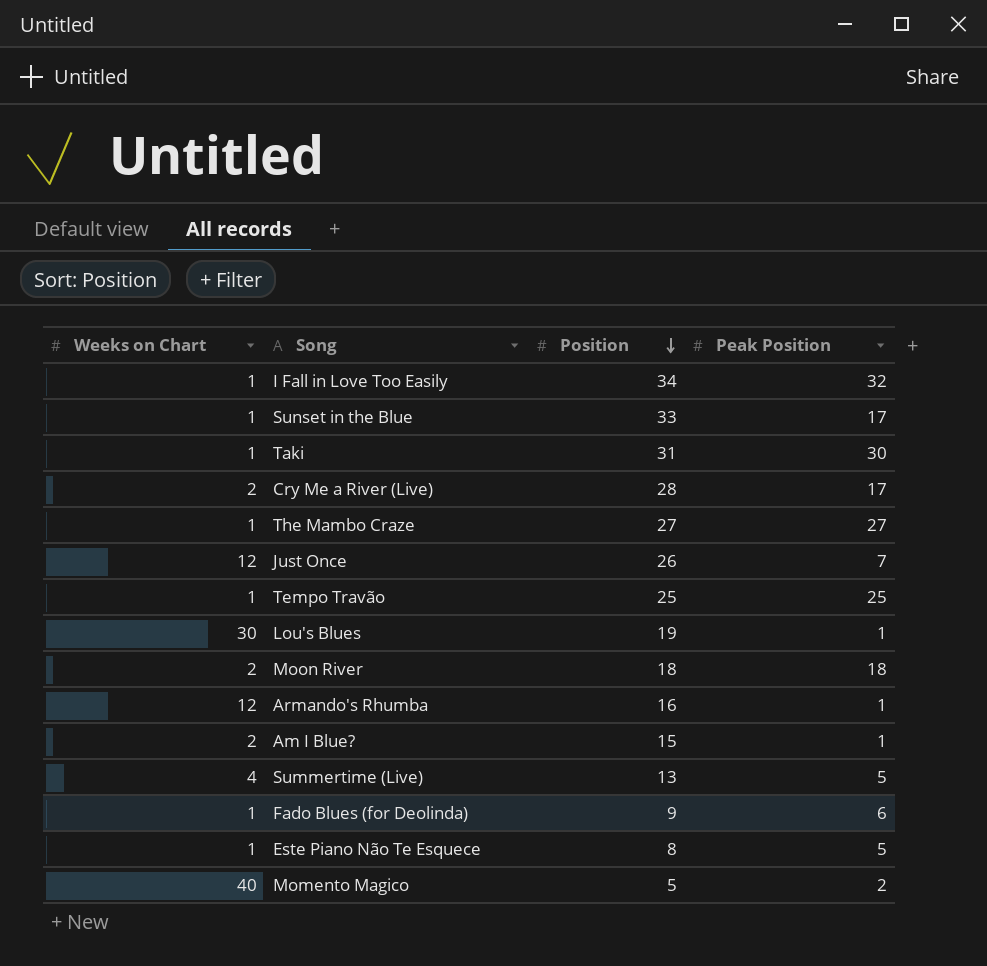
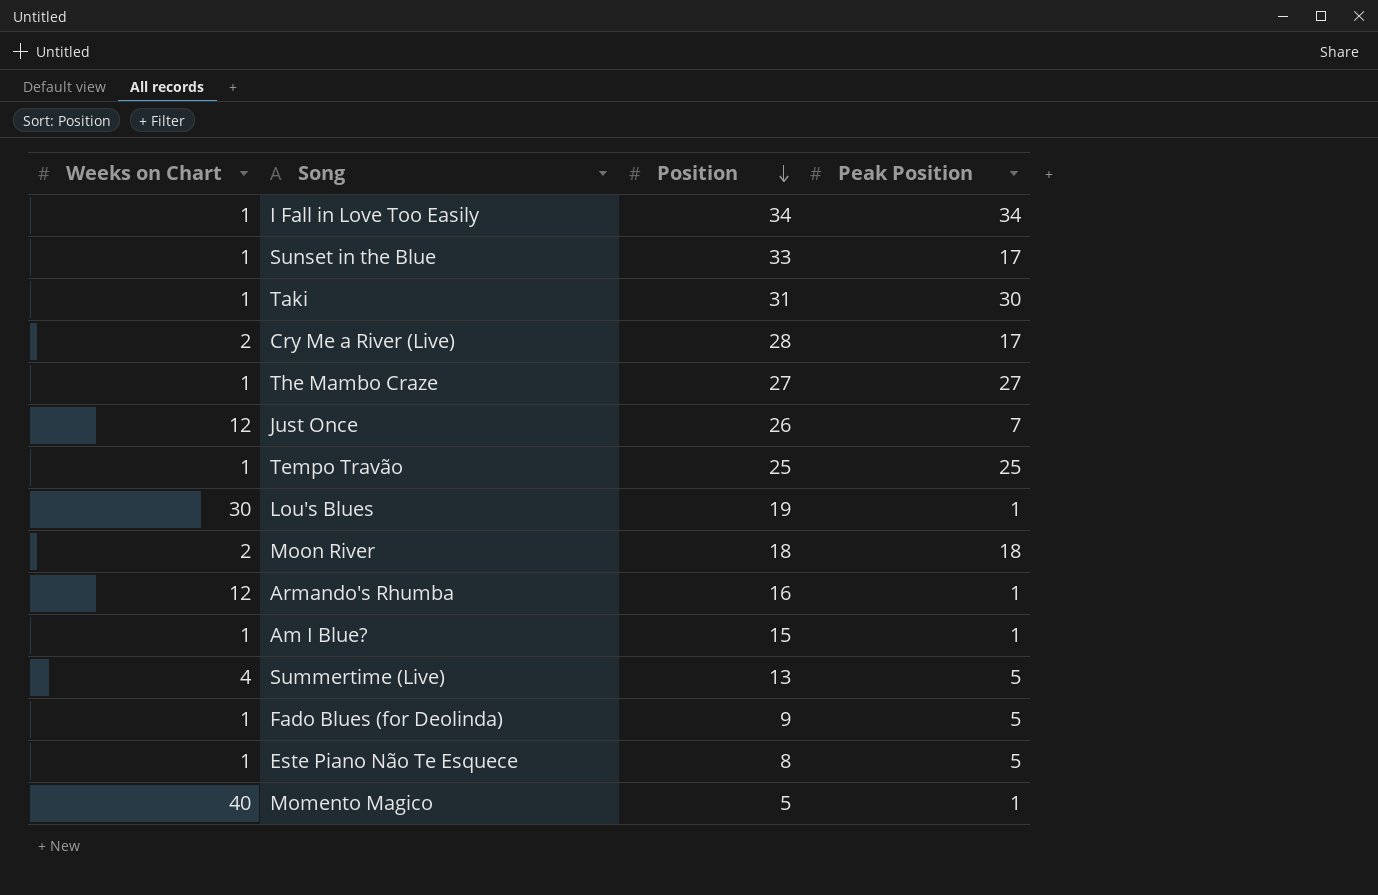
I Fall in Love Too Easily | Peak Position: 32 -> 34
Am I Blue? | Weeks on Chart: 2 -> 1
Fado Blues (for Deolinda) | Peak Position: 6 -> 5
Momento Magico | Peak Position: 2 -> 1

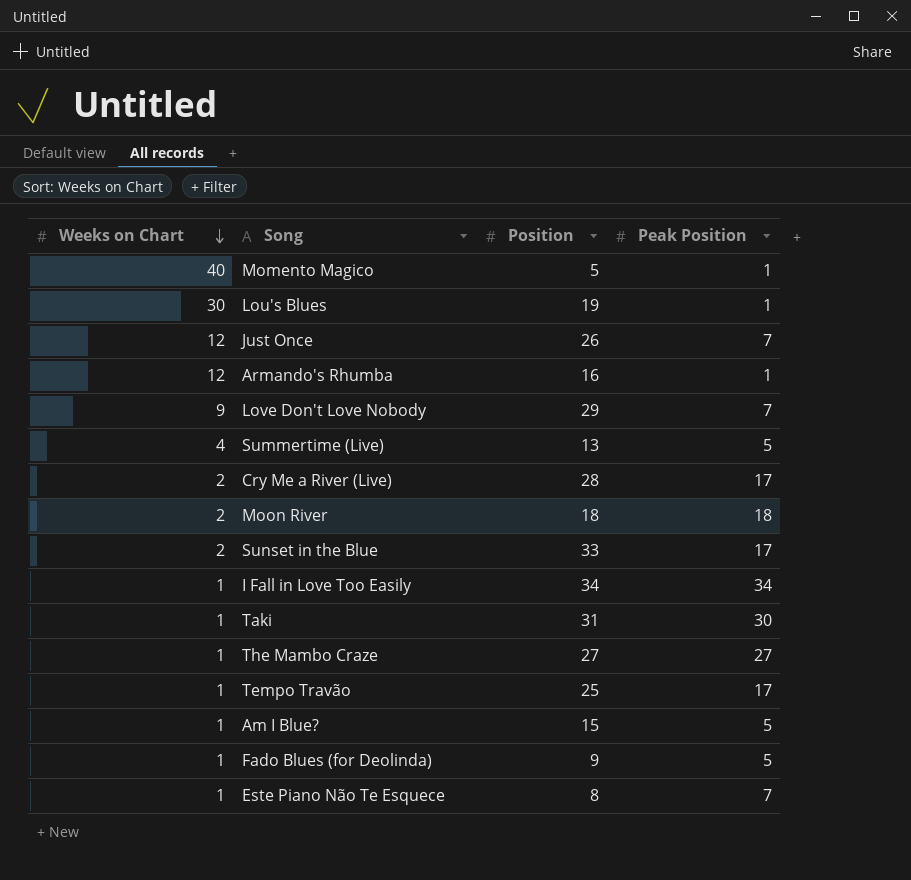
row order: Position descending -> Weeks on Chart descending
row Love Don't Love Nobody: none -> 9 | 29 | 7
Sunset in the Blue | Weeks on Chart: 1 -> 2
Tempo Travão | Peak Position: 25 -> 17
Am I Blue? | Peak Position: 1 -> 5
Este Piano Não Te Esquece | Peak Position: 5 -> 7

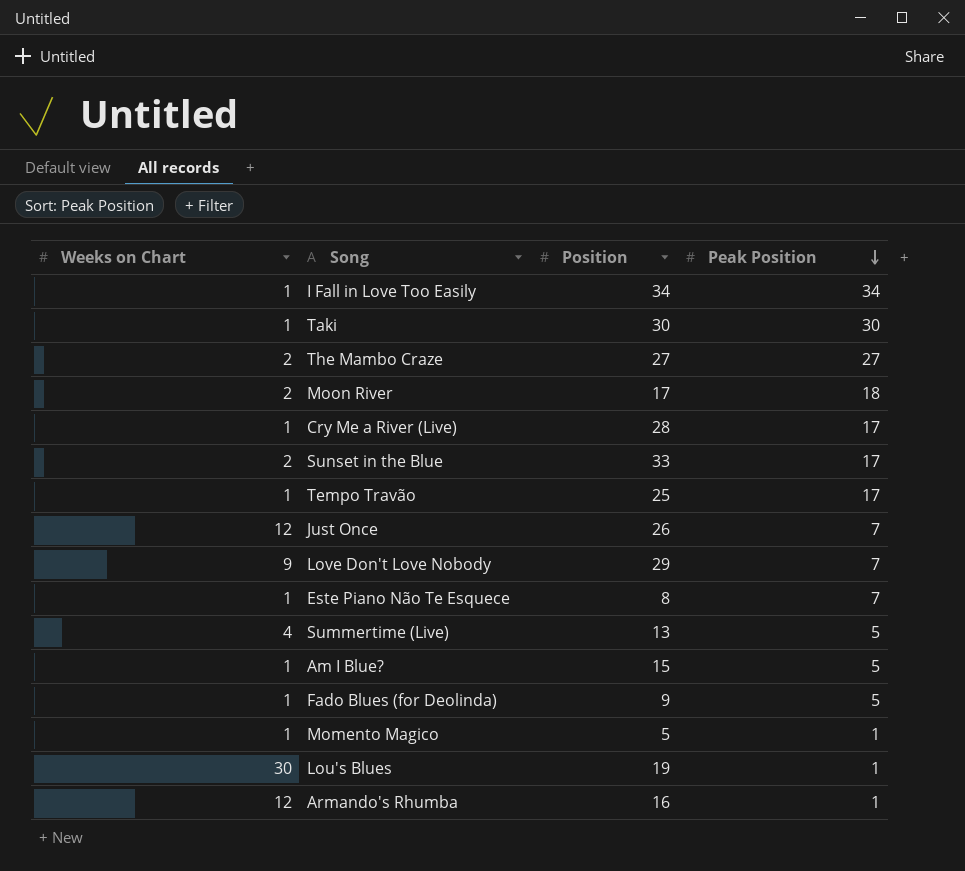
row order: Weeks on Chart descending -> Peak Position descending
Taki | Position: 31 -> 30
The Mambo Craze | Weeks on Chart: 1 -> 2
Moon River | Position: 18 -> 17
Cry Me a River (Live) | Weeks on Chart: 2 -> 1
Momento Magico | Weeks on Chart: 40 -> 1

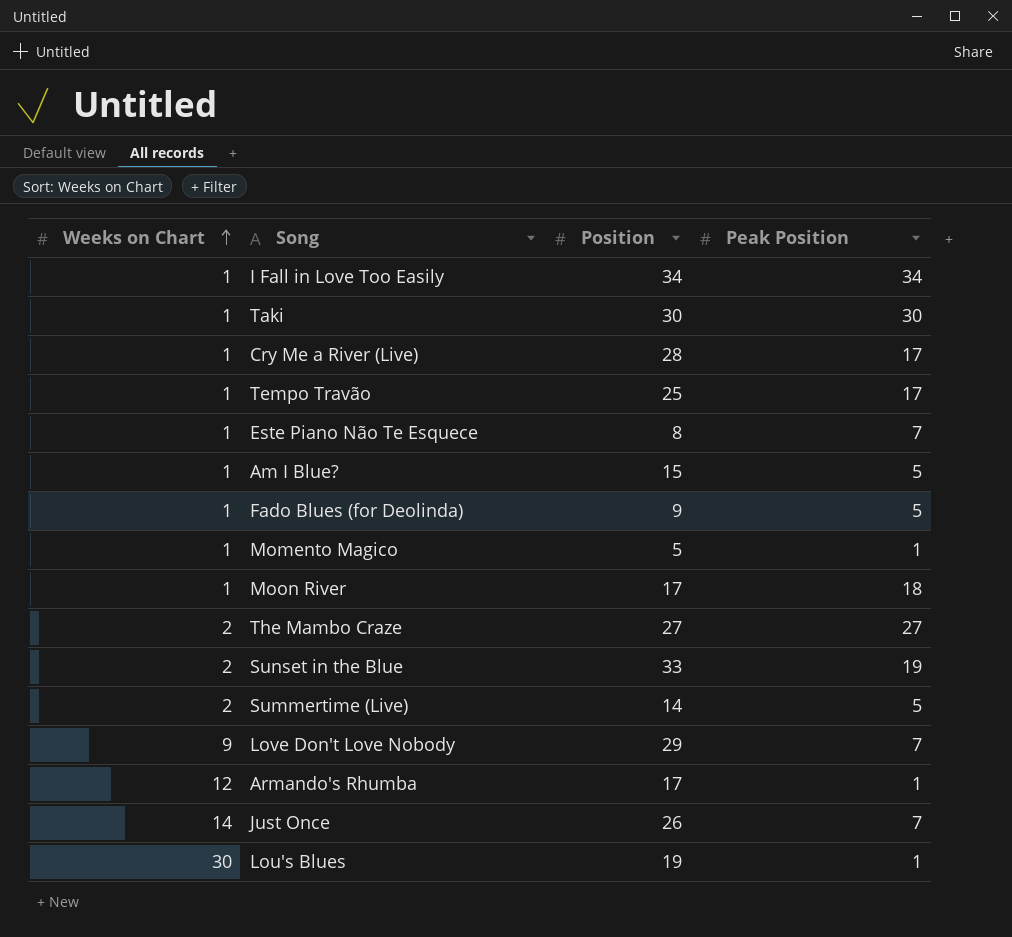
row order: Peak Position descending -> Weeks on Chart ascending
Moon River | Weeks on Chart: 2 -> 1
Sunset in the Blue | Peak Position: 17 -> 19
Summertime (Live) | Weeks on Chart: 4 -> 2
Summertime (Live) | Position: 13 -> 14
Armando's Rhumba | Position: 16 -> 17
Just Once | Weeks on Chart: 12 -> 14

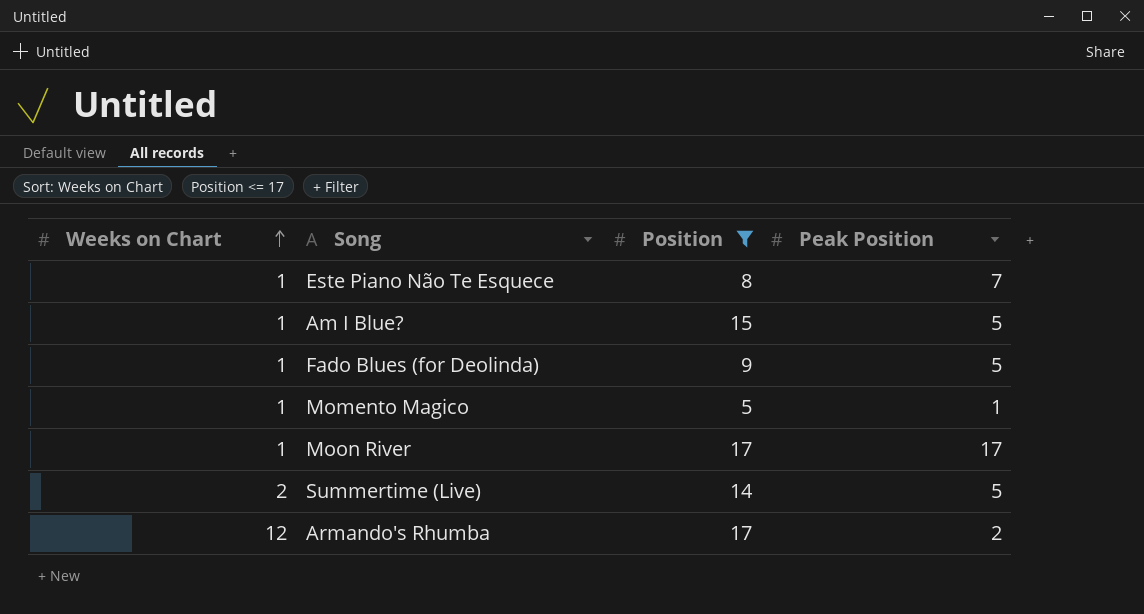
filter: none -> Position <= 17
Moon River | Peak Position: 18 -> 17
Armando's Rhumba | Peak Position: 1 -> 2

